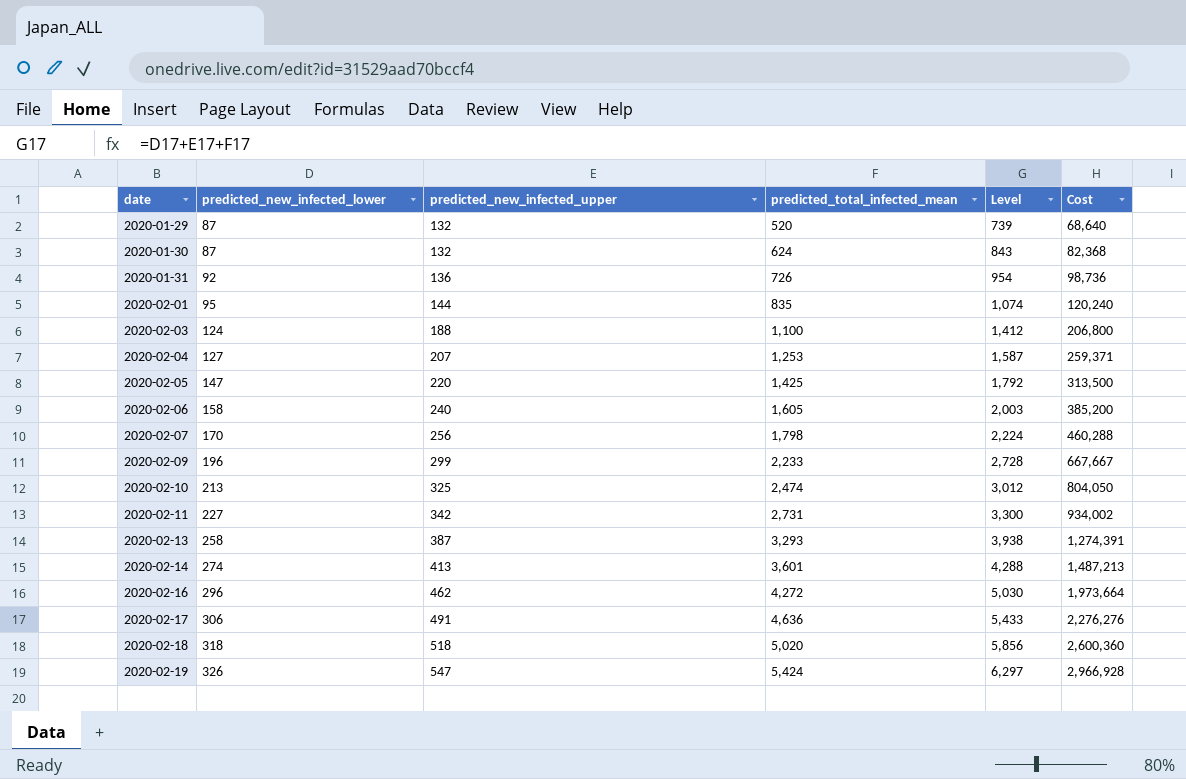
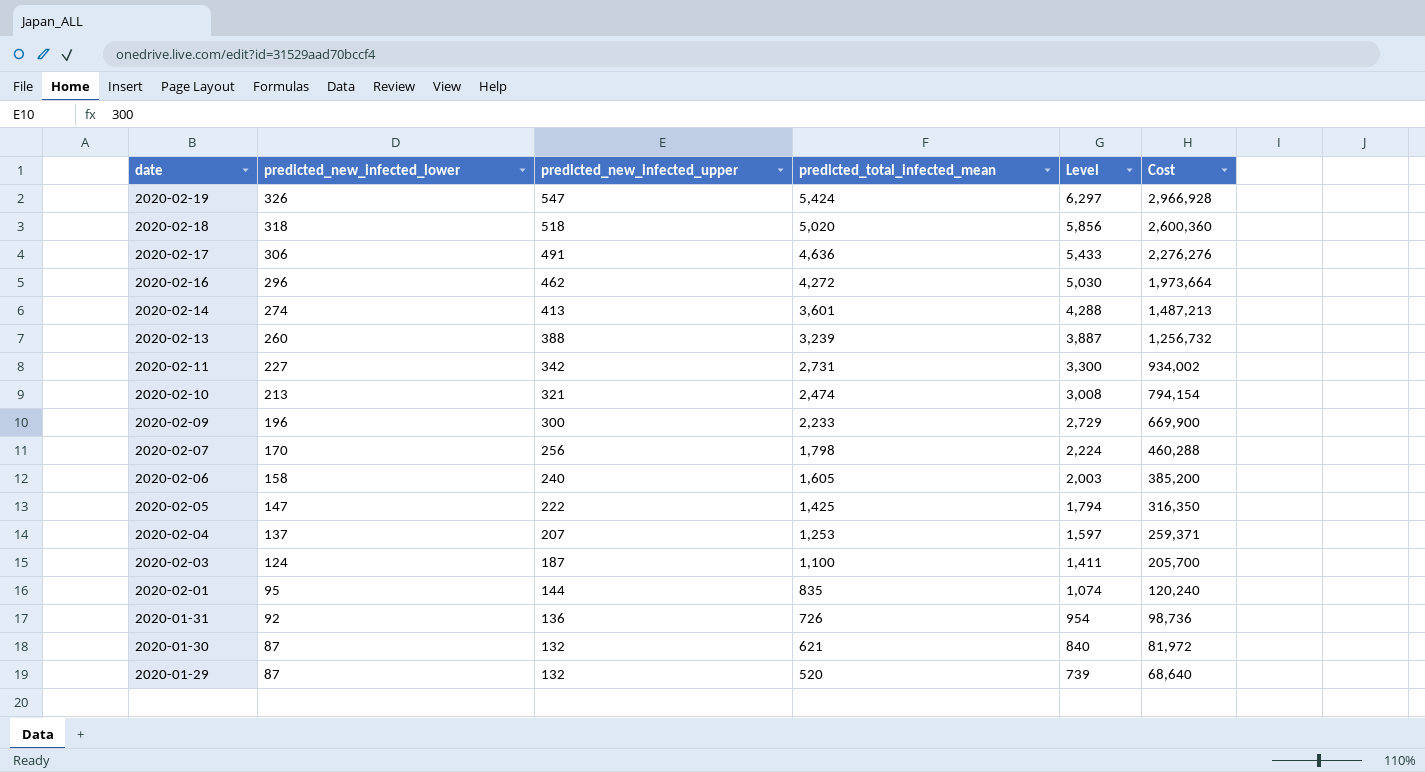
row order: date ascending -> date descending
2020-02-13 | predicted_new_infected_lower: 258 -> 260
2020-02-13 | predicted_new_infected_upper: 387 -> 388
2020-02-13 | predicted_total_infected_mean: 3,293 -> 3,239
2020-02-13 | Level: 3,938 -> 3,887
2020-02-13 | Cost: 1,274,391 -> 1,256,732
2020-02-10 | predicted_new_infected_upper: 325 -> 321
2020-02-10 | Level: 3,012 -> 3,008
2020-02-10 | Cost: 804,050 -> 794,154
2020-02-09 | predicted_new_infected_upper: 299 -> 300
2020-02-09 | Level: 2,728 -> 2,729
2020-02-09 | Cost: 667,667 -> 669,900
2020-02-05 | predicted_new_infected_upper: 220 -> 222
2020-02-05 | Level: 1,792 -> 1,794
2020-02-05 | Cost: 313,500 -> 316,350
2020-02-04 | predicted_new_infected_lower: 127 -> 137
2020-02-04 | Level: 1,587 -> 1,597
2020-02-03 | predicted_new_infected_upper: 188 -> 187
2020-02-03 | Level: 1,412 -> 1,411
2020-02-03 | Cost: 206,800 -> 205,700
2020-01-30 | predicted_total_infected_mean: 624 -> 621
2020-01-30 | Level: 843 -> 840
2020-01-30 | Cost: 82,368 -> 81,972

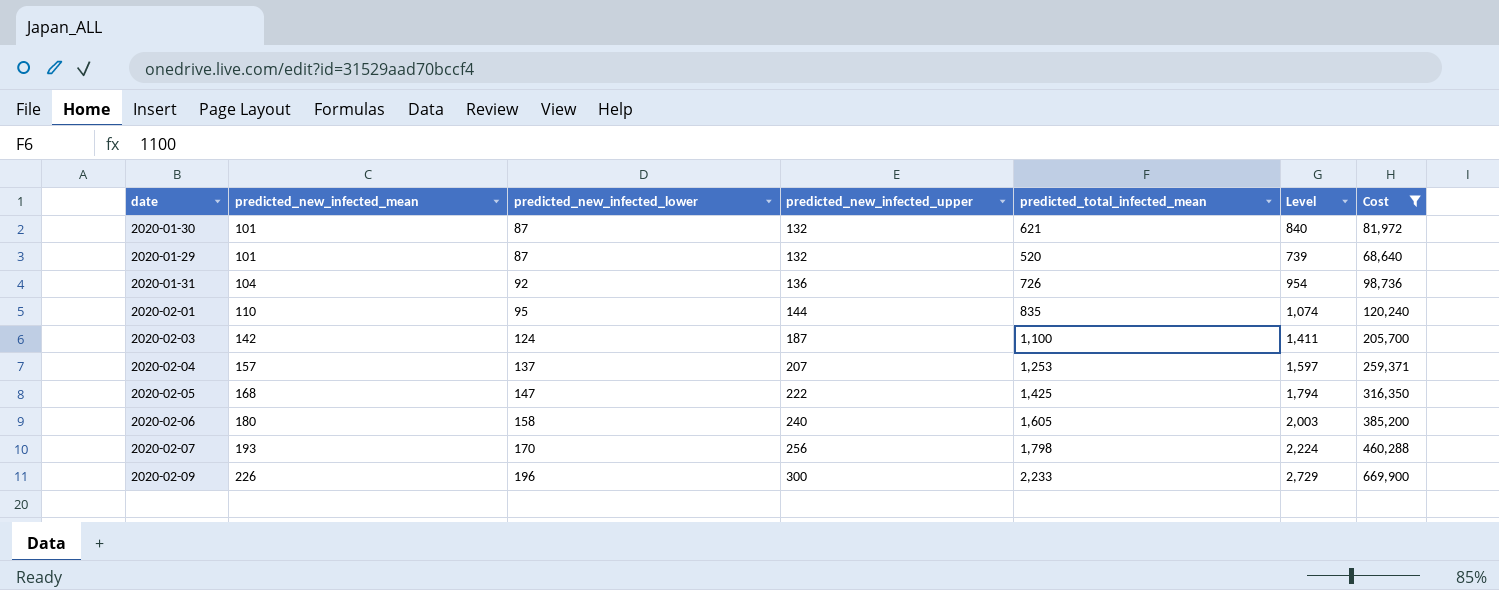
filter: none -> Cost <= 669,900
row order: date descending -> predicted_new_infected_mean ascending
column predicted_new_infected_mean | position: none -> 2

